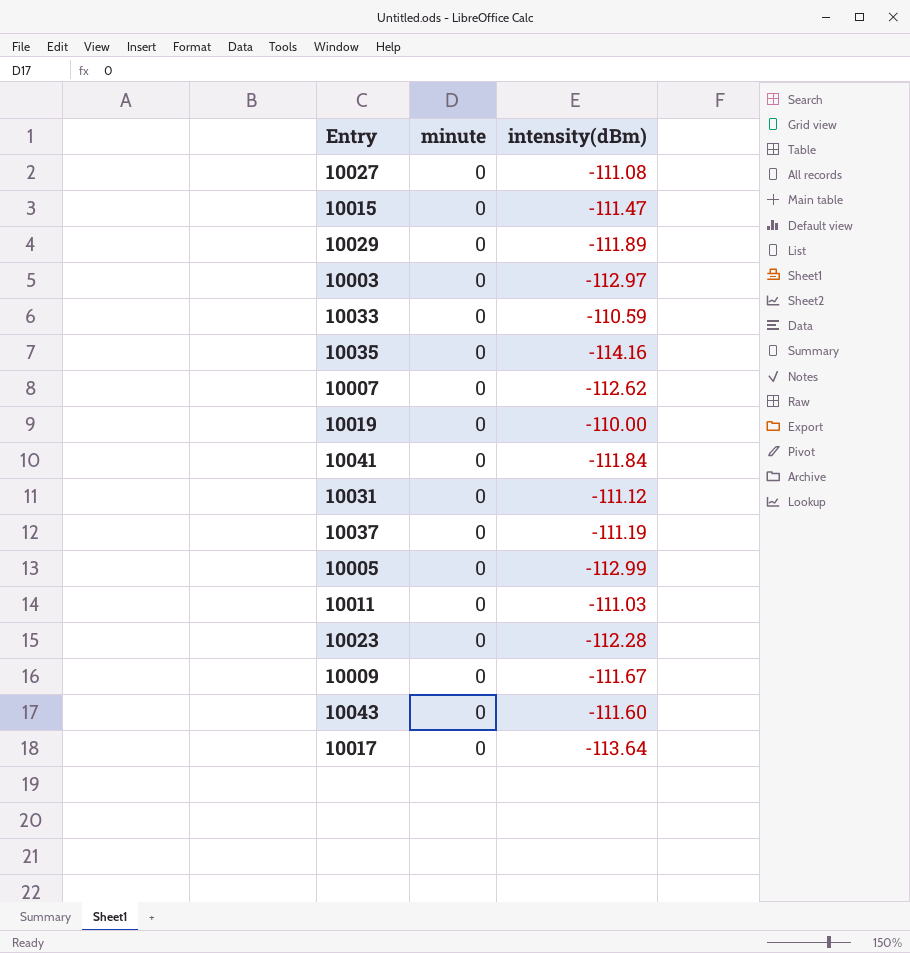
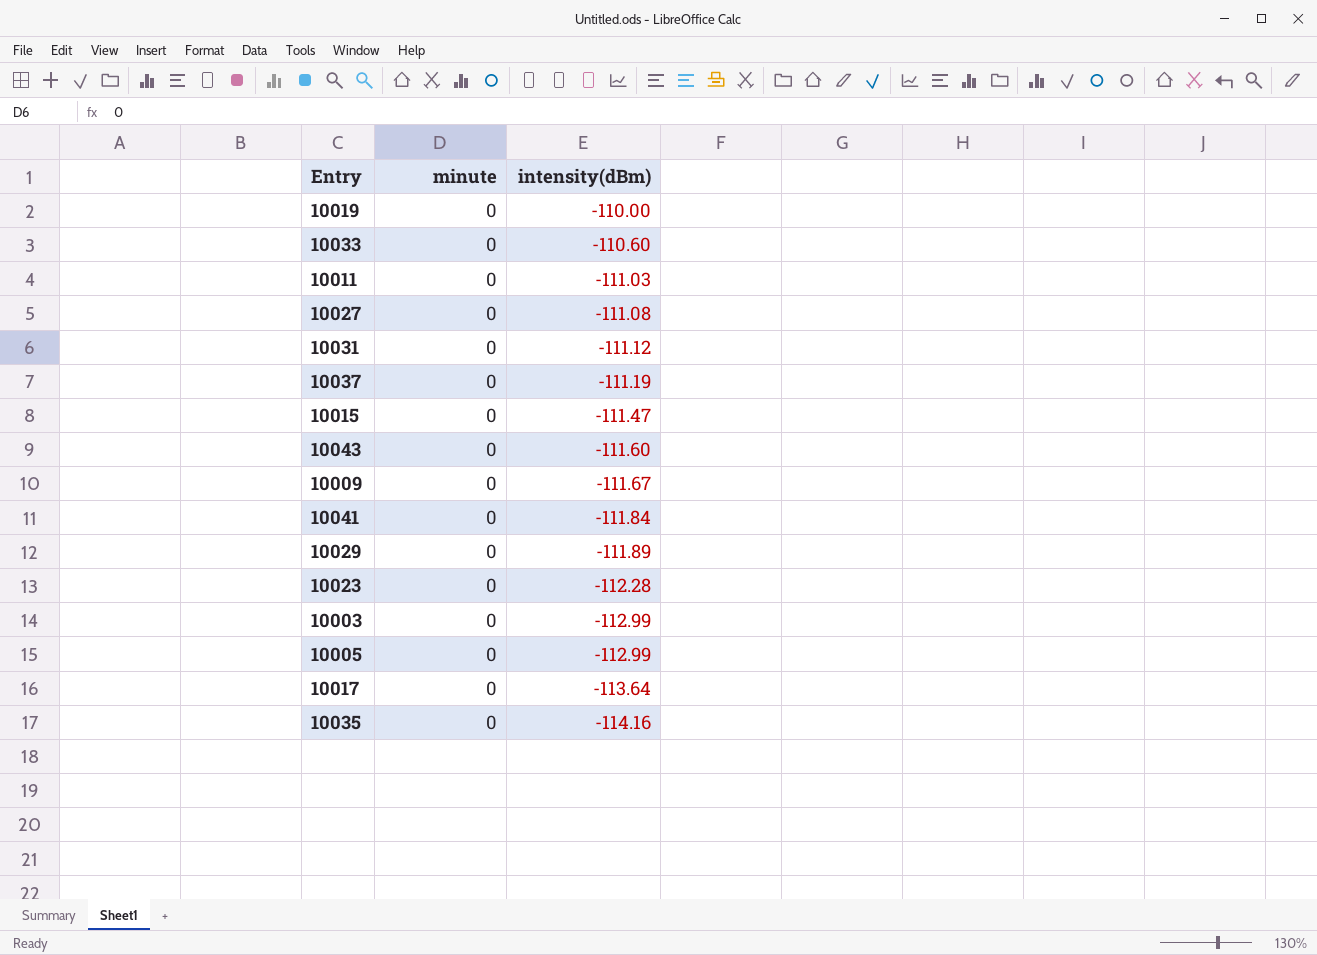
row order: none -> intensity(dBm) descending
row 10007: 0 | -112.62 -> none
10033 | intensity(dBm): -110.59 -> -110.60
10003 | intensity(dBm): -112.97 -> -112.99

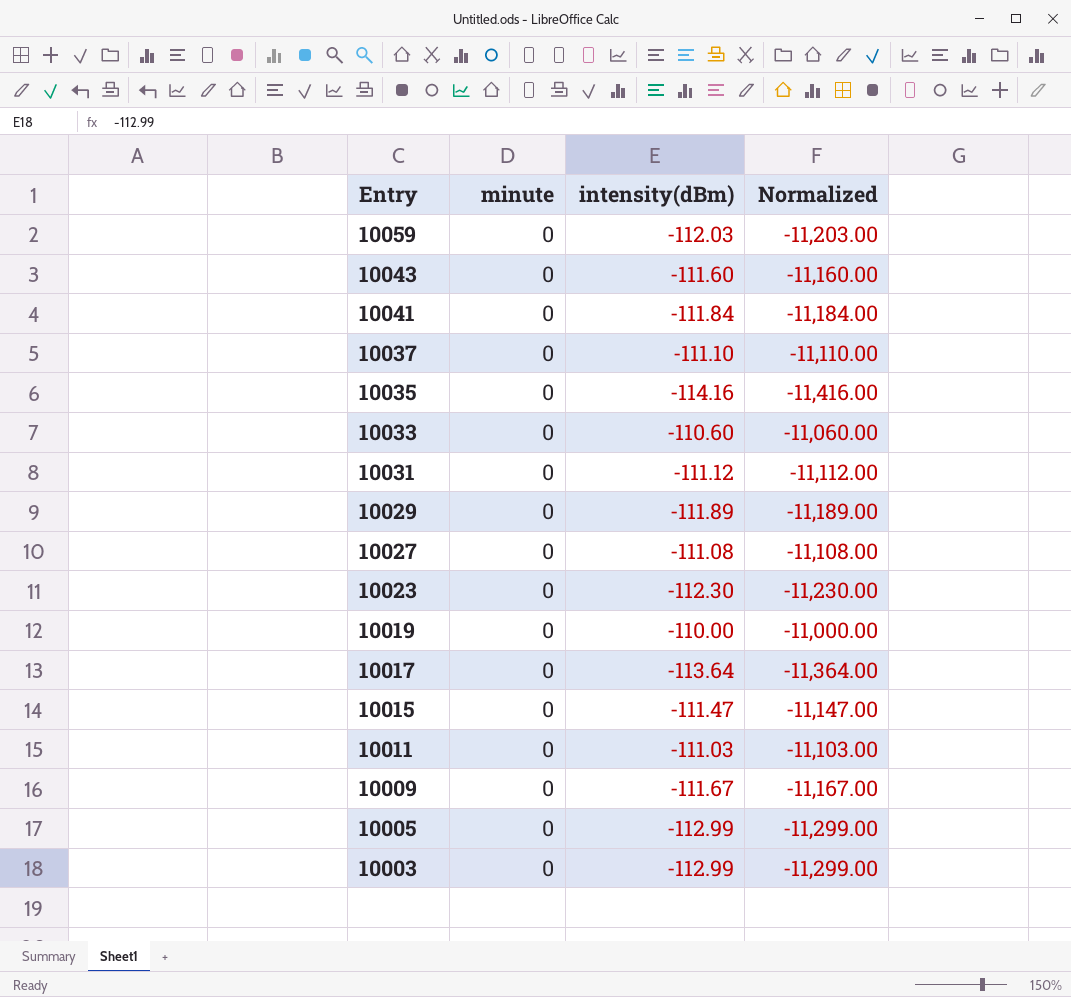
row order: intensity(dBm) descending -> Entry descending
column Normalized | formula: none -> [intensity(dBm)] * 100
row 10059: none -> 0 | -112.03 | -11,203.00
10037 | intensity(dBm): -111.19 -> -111.10
10023 | intensity(dBm): -112.28 -> -112.30

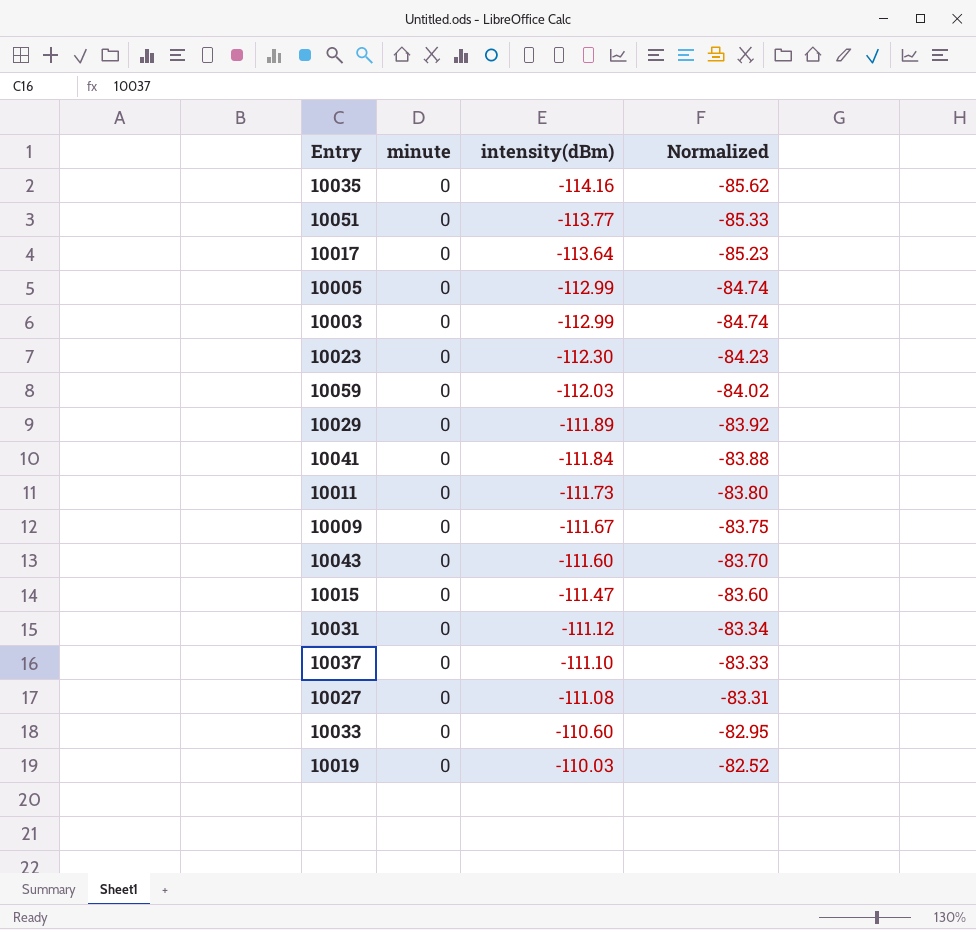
row order: Entry descending -> intensity(dBm) ascending
column Normalized | formula: [intensity(dBm)] * 100 -> [intensity(dBm)] * 0.75
row 10051: none -> 0 | -113.77 | -85.33
10011 | intensity(dBm): -111.03 -> -111.73
10019 | intensity(dBm): -110.00 -> -110.03

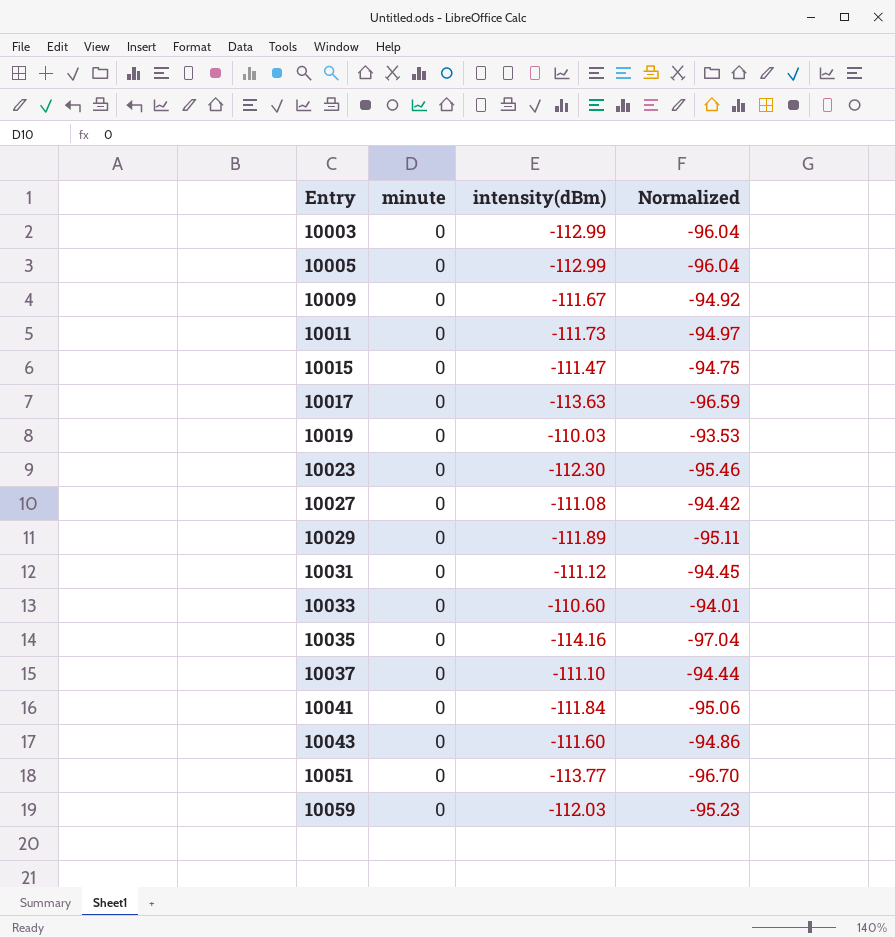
row order: intensity(dBm) ascending -> Entry ascending
column Normalized | formula: [intensity(dBm)] * 0.75 -> [intensity(dBm)] * 0.85
10017 | intensity(dBm): -113.64 -> -113.63

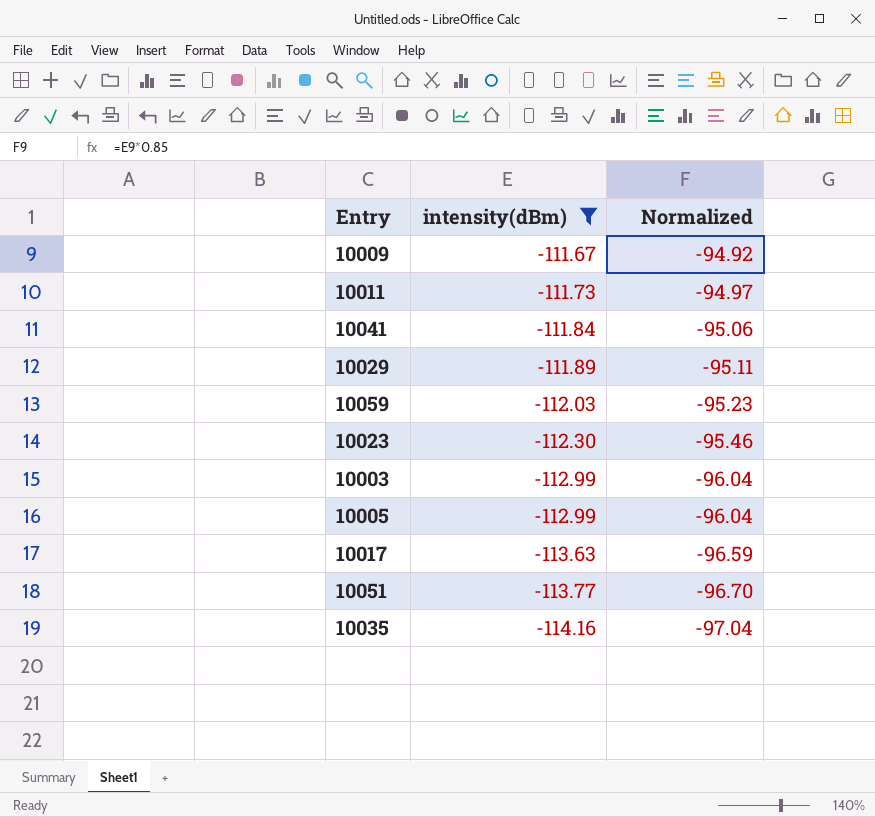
filter: none -> intensity(dBm) <= -111.67
row order: Entry ascending -> intensity(dBm) descending
column minute | position: 2 -> none

